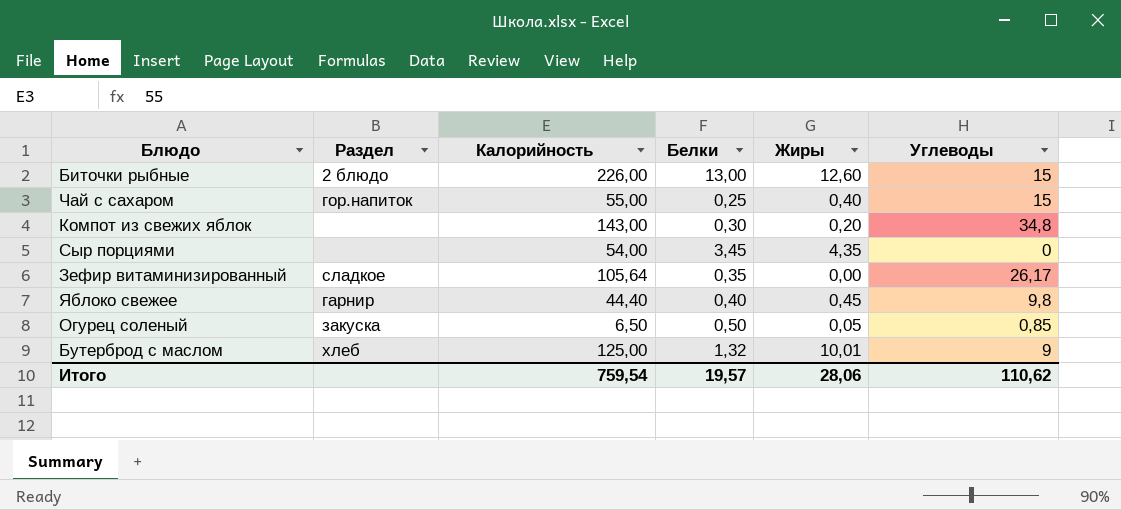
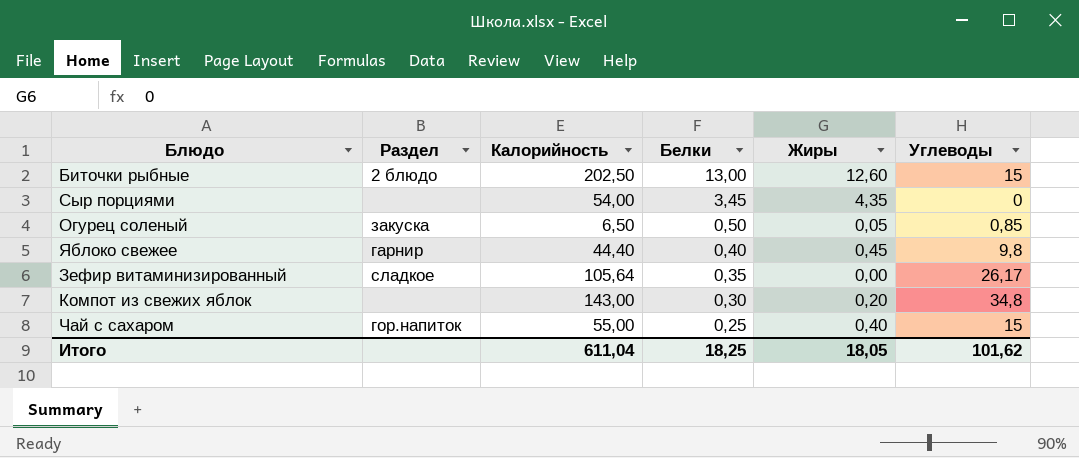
row order: none -> Белки descending
row Бутерброд с маслом: хлеб | 125,00 | 1,32 | 10,01 | 9 -> none
Биточки рыбные | Калорийность: 226,00 -> 202,50
Итого | Калорийность: 759,54 -> 611,04
Итого | Белки: 19,57 -> 18,25
Итого | Жиры: 28,06 -> 18,05
Итого | Углеводы: 110,62 -> 101,62

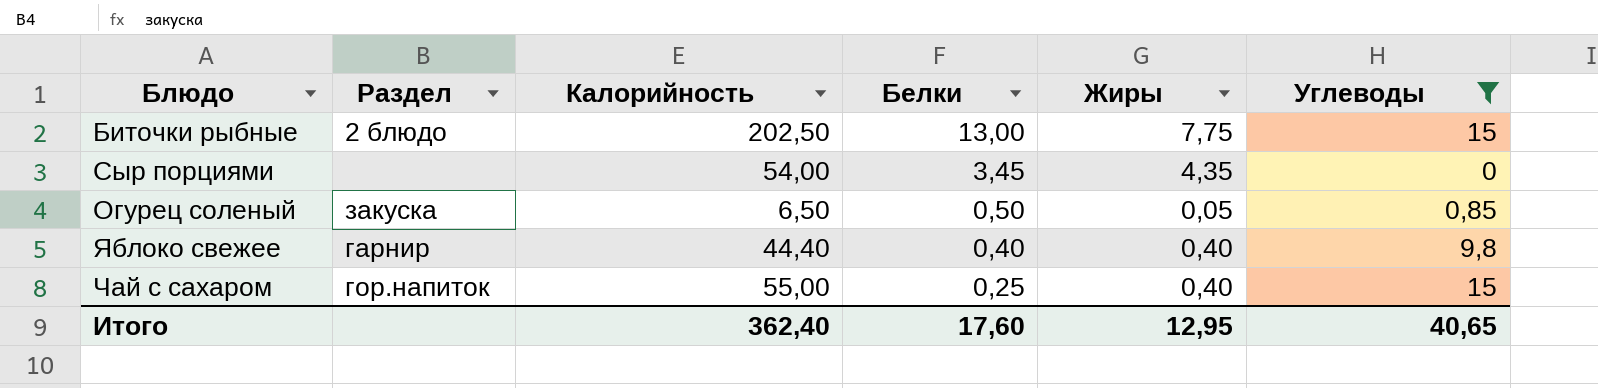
filter: none -> Углеводы <= 15
Биточки рыбные | Жиры: 12,60 -> 7,75
Яблоко свежее | Жиры: 0,45 -> 0,40
Итого | Калорийность: 611,04 -> 362,40
Итого | Белки: 18,25 -> 17,60
Итого | Жиры: 18,05 -> 12,95
Итого | Углеводы: 101,62 -> 40,65

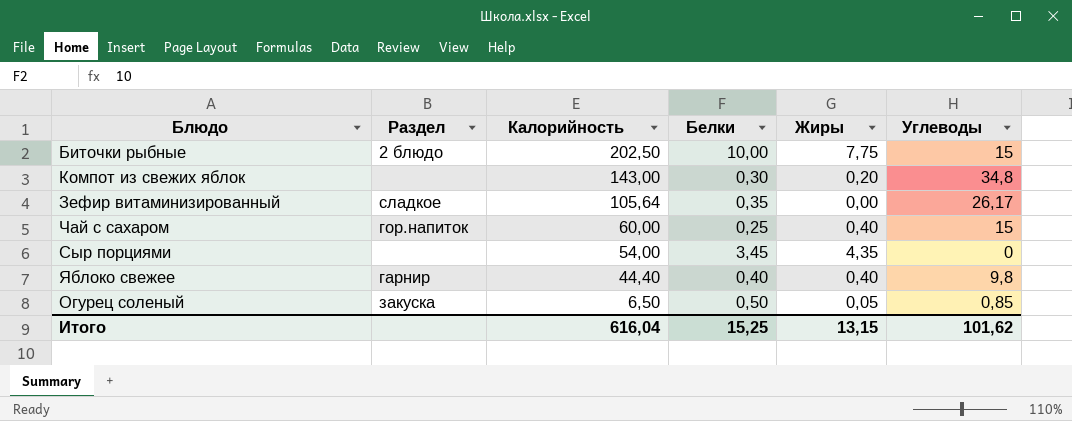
filter: Углеводы <= 15 -> none
row order: Белки descending -> Калорийность descending
Биточки рыбные | Белки: 13,00 -> 10,00
Чай с сахаром | Калорийность: 55,00 -> 60,00
Итого | Калорийность: 362,40 -> 616,04
Итого | Белки: 17,60 -> 15,25
Итого | Жиры: 12,95 -> 13,15
Итого | Углеводы: 40,65 -> 101,62

